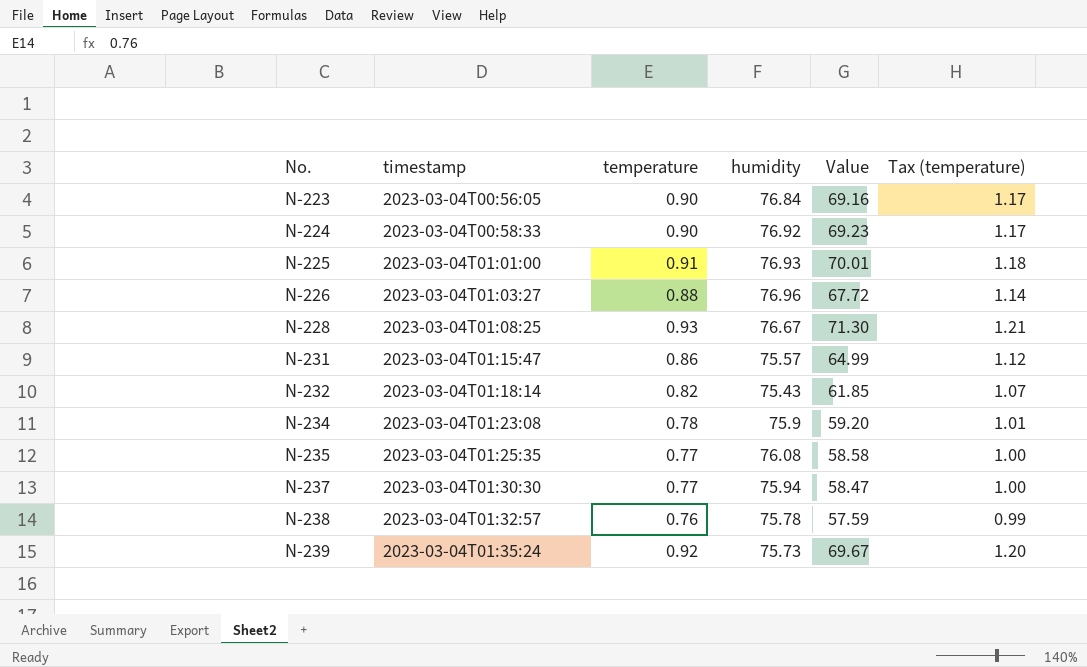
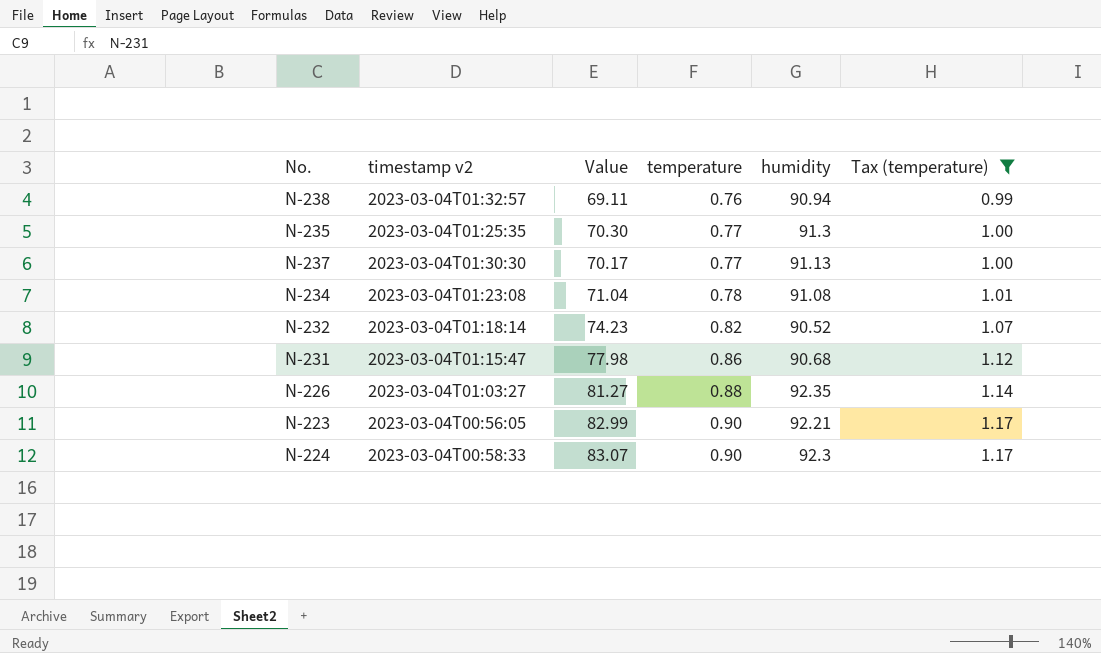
filter: none -> Tax (temperature) <= 1.17
row order: No. ascending -> temperature ascending
column name: timestamp -> timestamp v2
column Value | position: 5 -> 3
N-238 | Value: 57.59 -> 69.11
N-238 | humidity: 75.78 -> 90.94
N-235 | Value: 58.58 -> 70.30
N-235 | humidity: 76.08 -> 91.3
N-237 | Value: 58.47 -> 70.17
N-237 | humidity: 75.94 -> 91.13
N-234 | Value: 59.20 -> 71.04
N-234 | humidity: 75.9 -> 91.08
N-232 | Value: 61.85 -> 74.23
N-232 | humidity: 75.43 -> 90.52
N-231 | Value: 64.99 -> 77.98
N-231 | humidity: 75.57 -> 90.68
N-226 | Value: 67.72 -> 81.27
N-226 | humidity: 76.96 -> 92.35
N-223 | Value: 69.16 -> 82.99
N-223 | humidity: 76.84 -> 92.21
N-224 | Value: 69.23 -> 83.07
N-224 | humidity: 76.92 -> 92.3

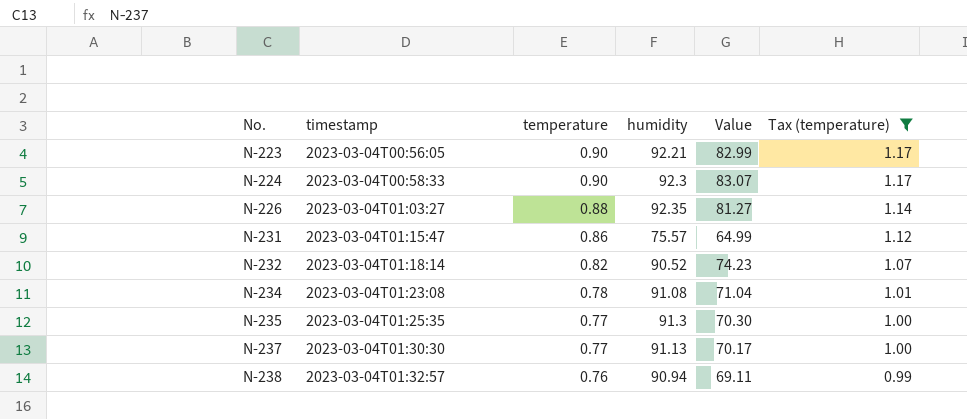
row order: temperature ascending -> No. ascending
column name: timestamp v2 -> timestamp
column Value | position: 3 -> 5
N-231 | humidity: 90.68 -> 75.57
N-231 | Value: 77.98 -> 64.99

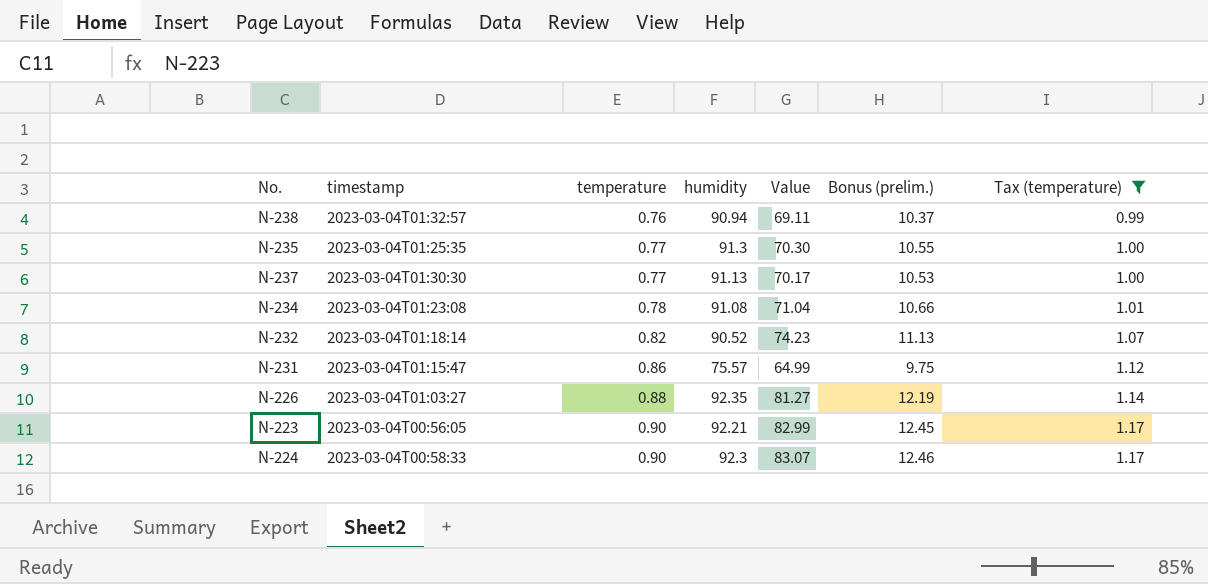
row order: No. ascending -> temperature ascending
column Bonus (prelim.) | formula: none -> [Value] * 0.15

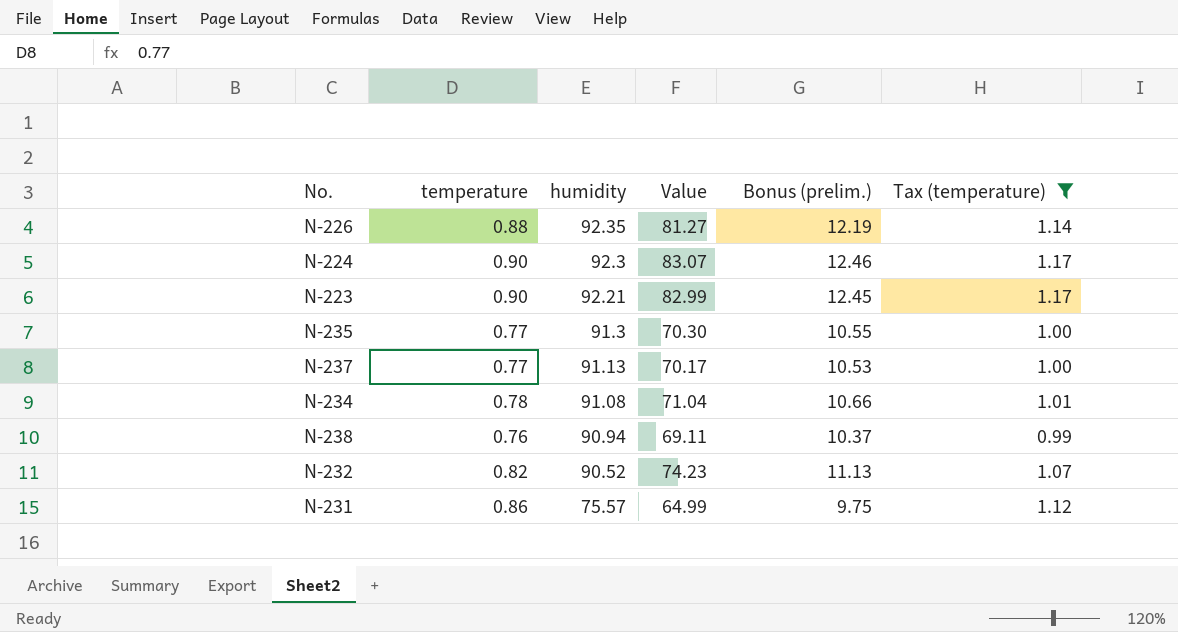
row order: temperature ascending -> humidity descending
column timestamp | position: 2 -> none

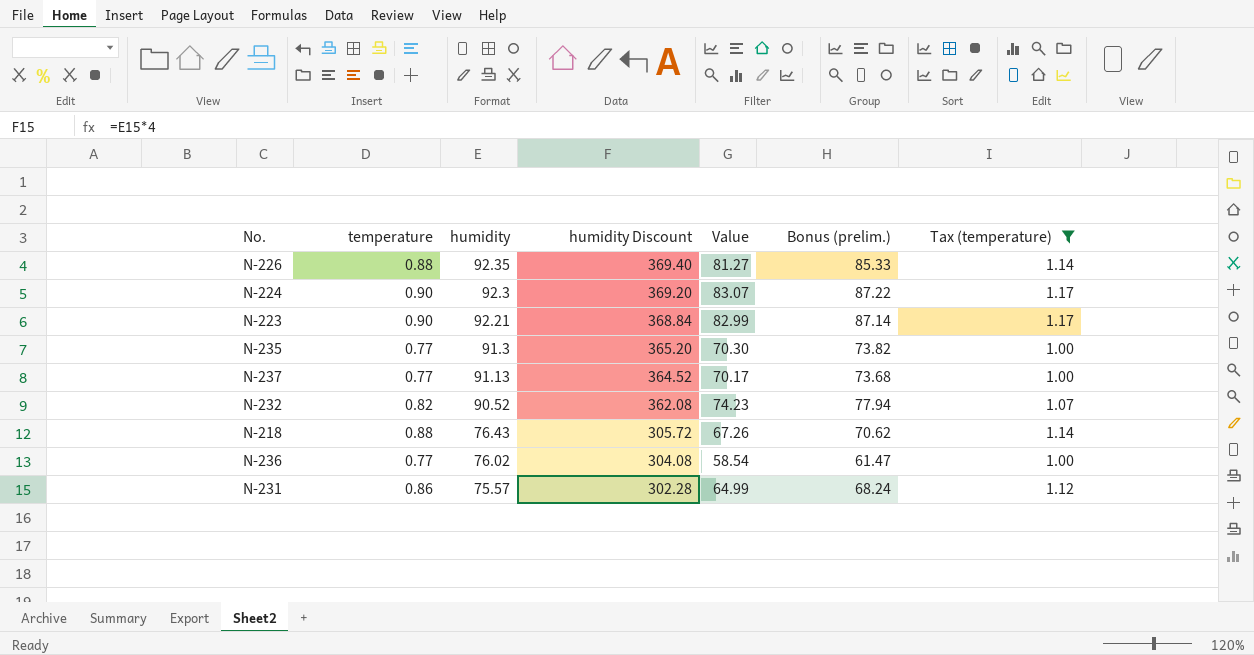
column humidity Discount | formula: none -> [humidity] * 4
column Bonus (prelim.) | formula: [Value] * 0.15 -> [Value] * 1.05
row N-234: 0.78 | 91.08 | 71.04 | 10.66 | 1.01 -> none
row N-238: 0.76 | 90.94 | 69.11 | 10.37 | 0.99 -> none
row N-218: none -> 0.88 | 76.43 | 305.72 | 67.26 | 70.62 | 1.14
row N-236: none -> 0.77 | 76.02 | 304.08 | 58.54 | 61.47 | 1.00

